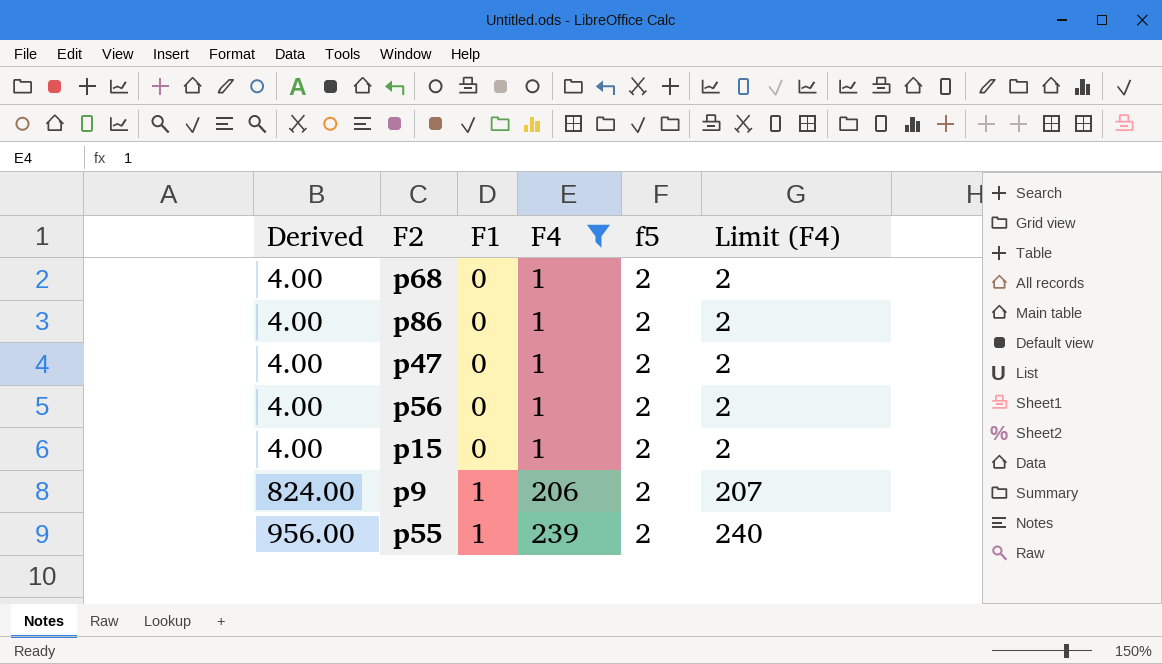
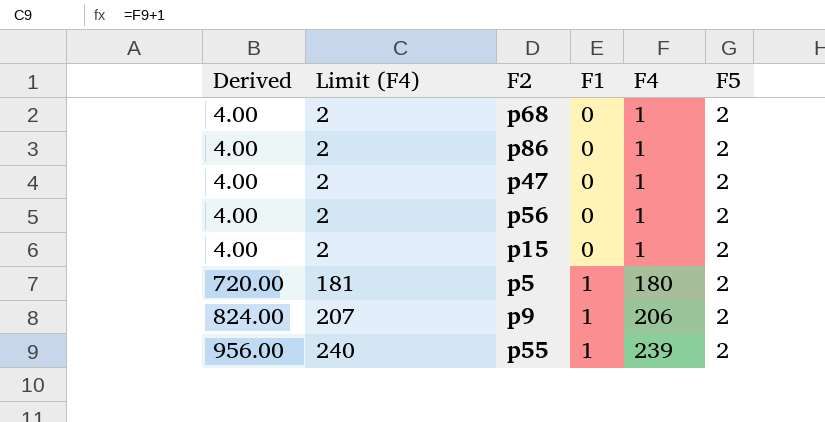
filter: F4 != 180 -> none
column Limit (F4) | position: 6 -> 2
column name: f5 -> F5

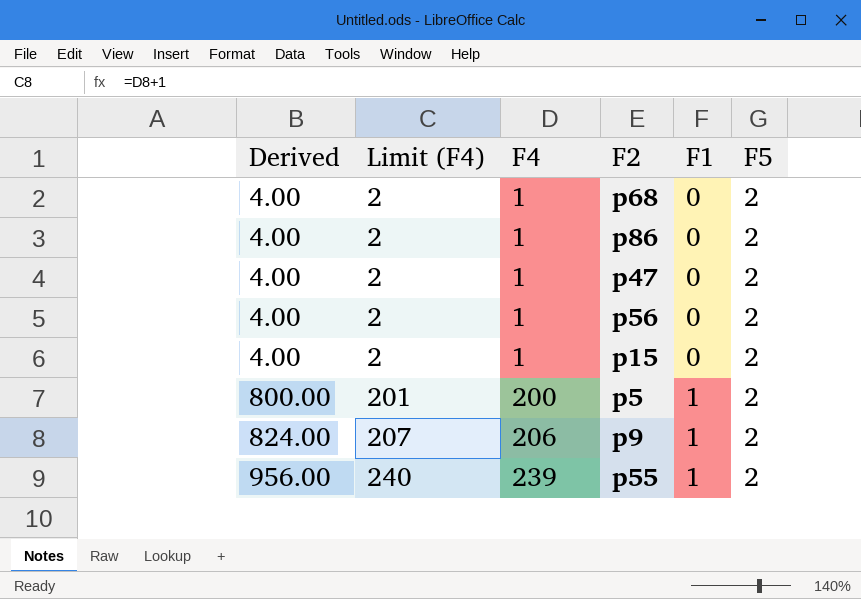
column F4 | position: 5 -> 3
p5 | Derived: 720.00 -> 800.00
p5 | Limit (F4): 181 -> 201
p5 | F4: 180 -> 200

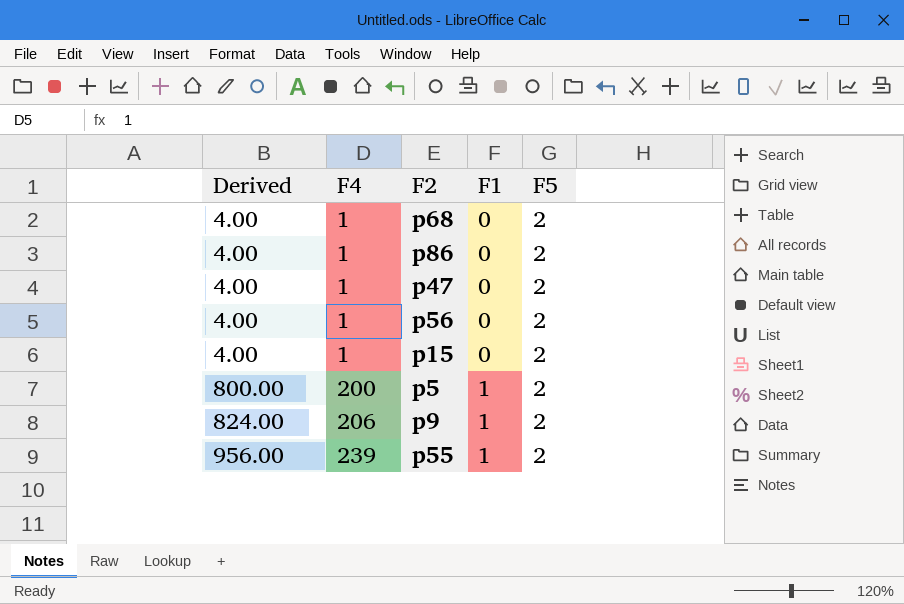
column Limit (F4) | formula: [F4] + 1 -> none

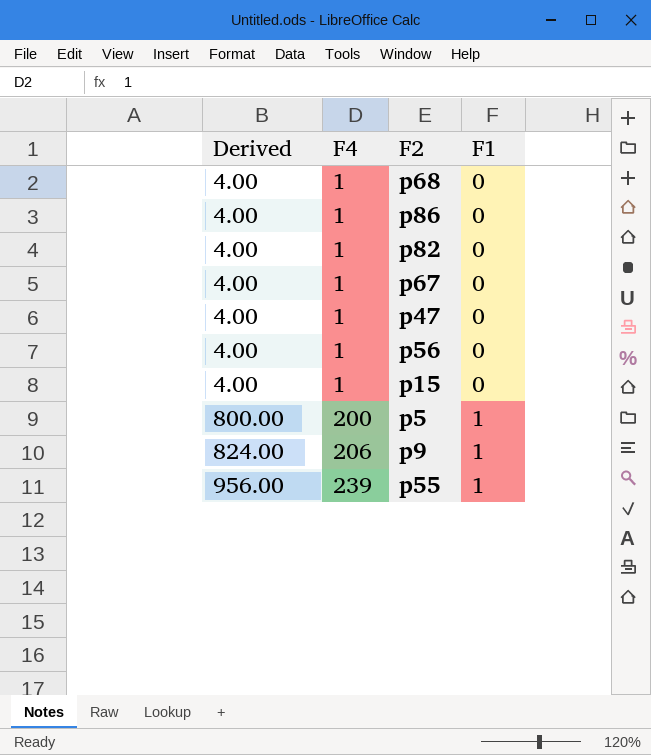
column F5 | position: 5 -> none
row p82: none -> 4.00 | 1 | 0
row p67: none -> 4.00 | 1 | 0

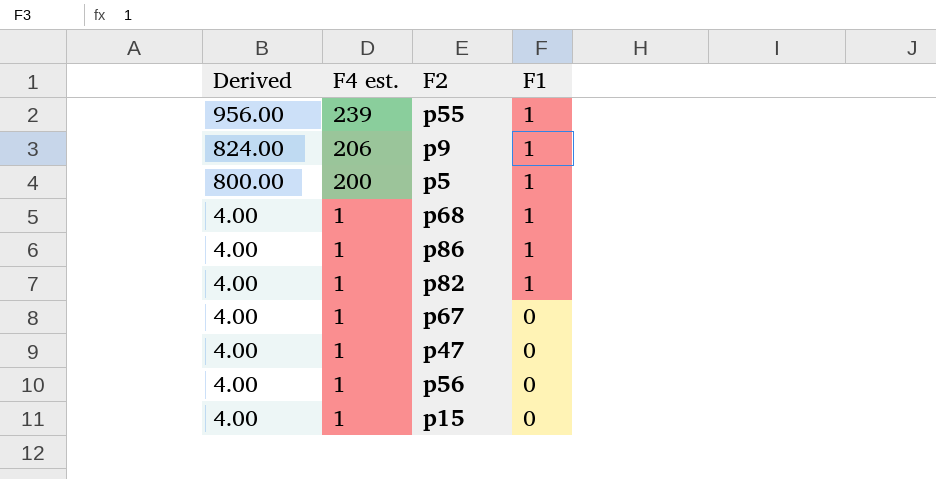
row order: Derived ascending -> Derived descending
column name: F4 -> F4 est.
p68 | F1: 0 -> 1
p86 | F1: 0 -> 1
p82 | F1: 0 -> 1

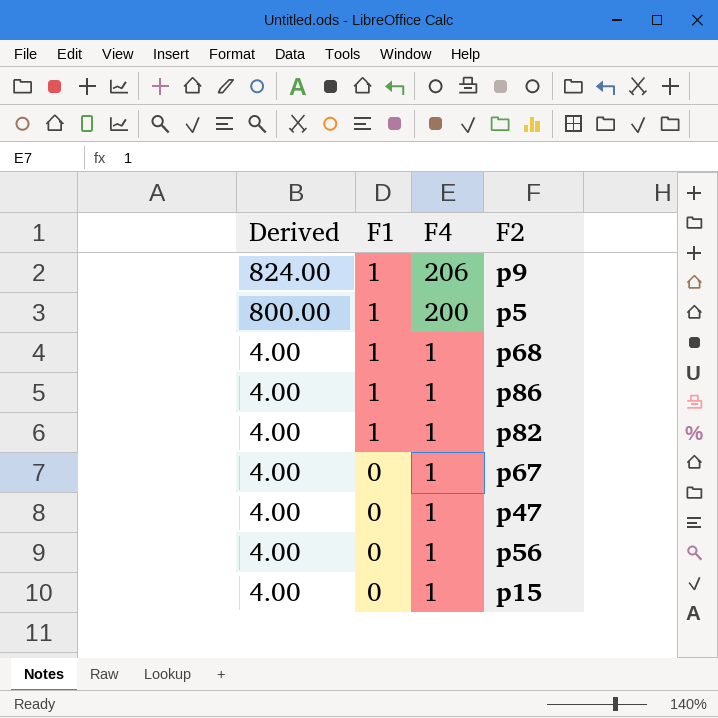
column F1 | position: 4 -> 2
column name: F4 est. -> F4
row p55: 956.00 | 239 | 1 -> none

